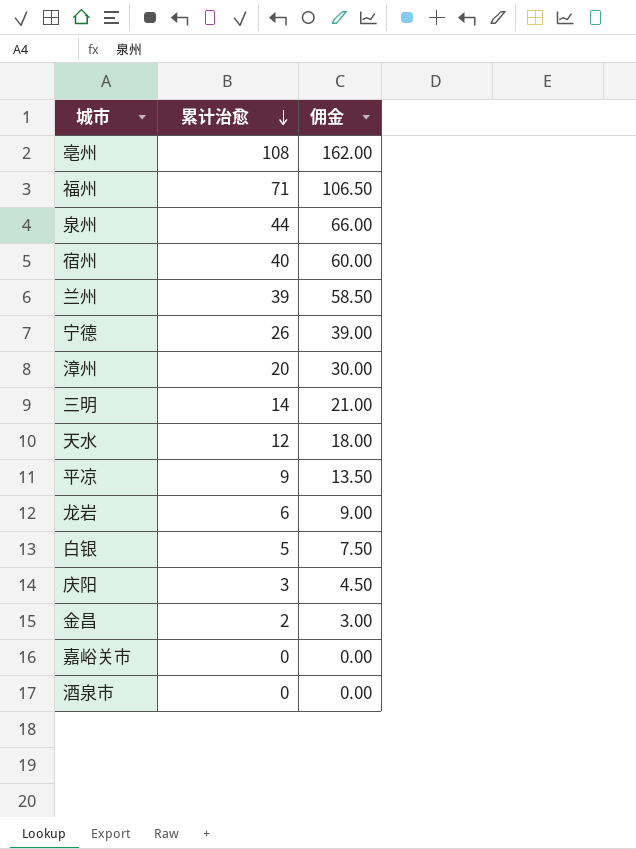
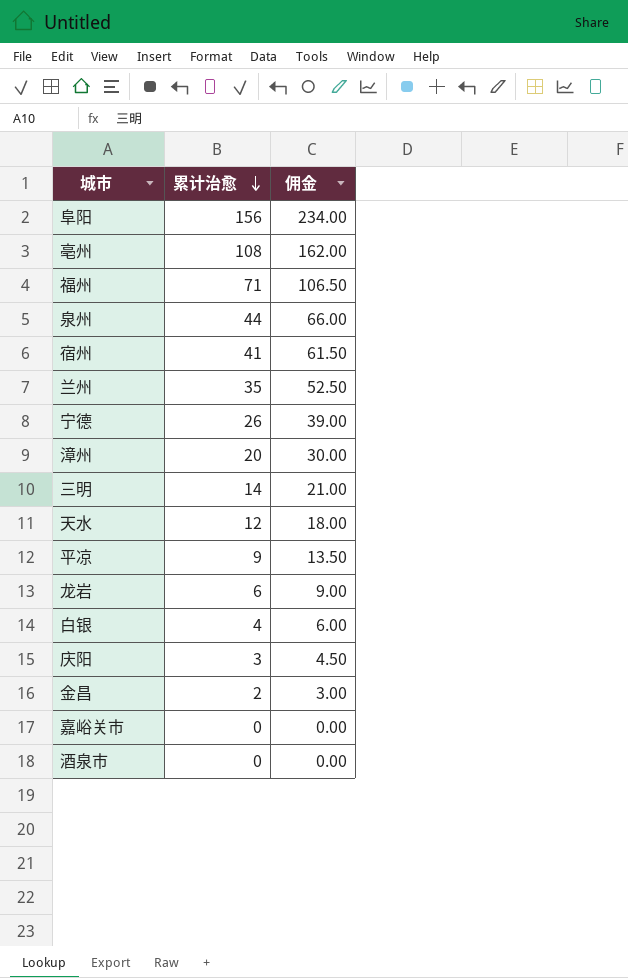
row 阜阳: none -> 156 | 234.00
宿州 | 累计治愈: 40 -> 41
宿州 | 佣金: 60.00 -> 61.50
兰州 | 累计治愈: 39 -> 35
兰州 | 佣金: 58.50 -> 52.50
白银 | 累计治愈: 5 -> 4
白银 | 佣金: 7.50 -> 6.00

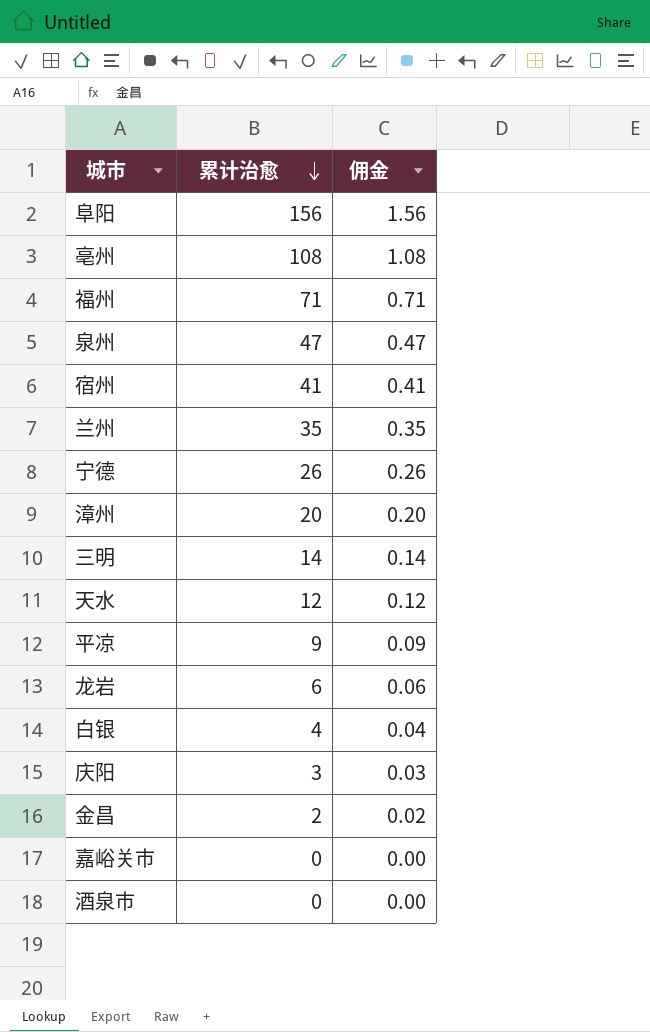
column 佣金 | formula: [累计治愈] * 1.5 -> [累计治愈] * 0.01
泉州 | 累计治愈: 44 -> 47

